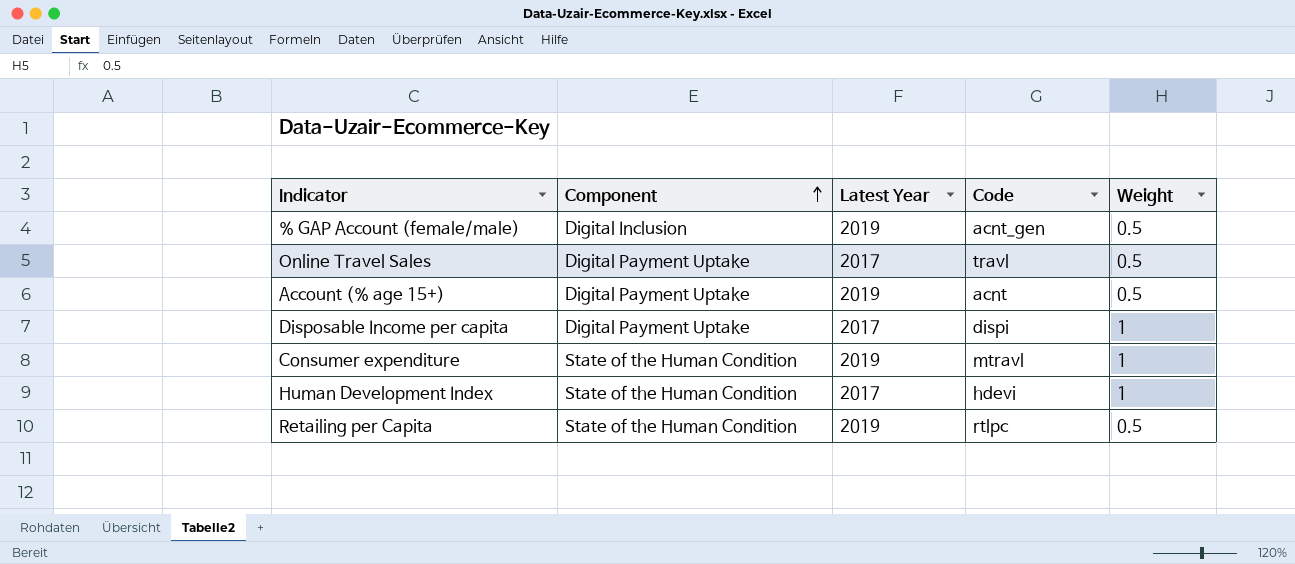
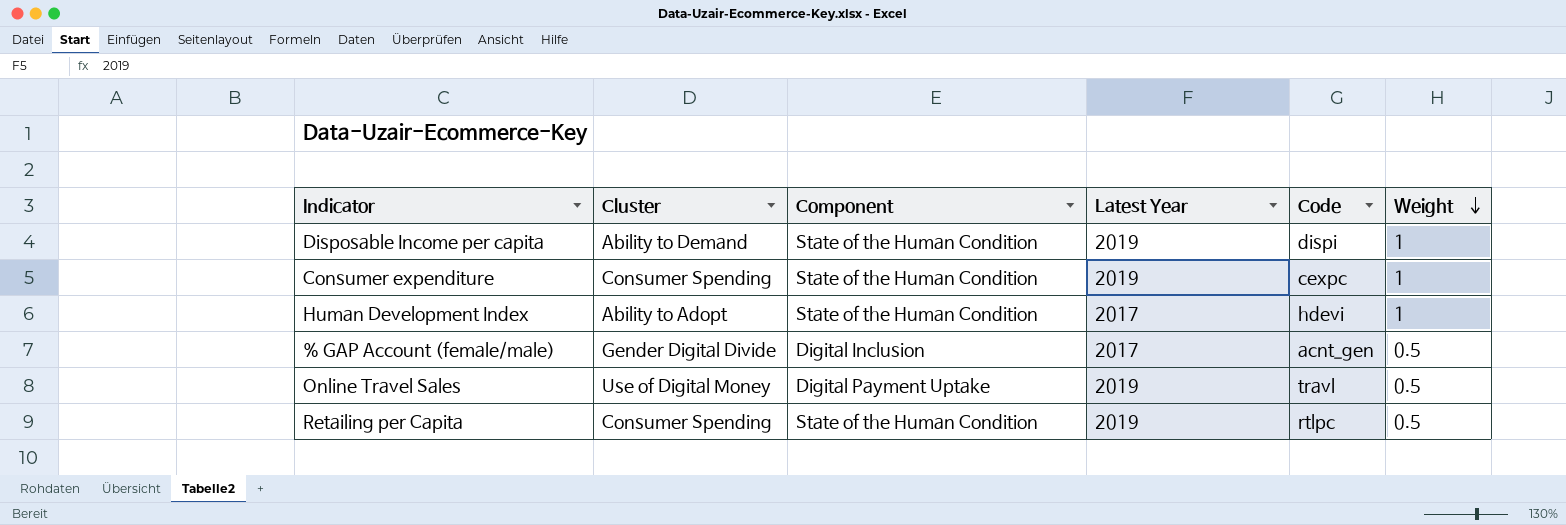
row order: Component ascending -> Weight descending
column Cluster | position: none -> 2
row Account (% age 15+): Digital Payment Uptake | 2019 | acnt | 0.5 -> none
Disposable Income per capita | Component: Digital Payment Uptake -> State of the Human Condition
Disposable Income per capita | Latest Year: 2017 -> 2019
Consumer expenditure | Code: mtravl -> cexpc
% GAP Account (female/male) | Latest Year: 2019 -> 2017
Online Travel Sales | Latest Year: 2017 -> 2019

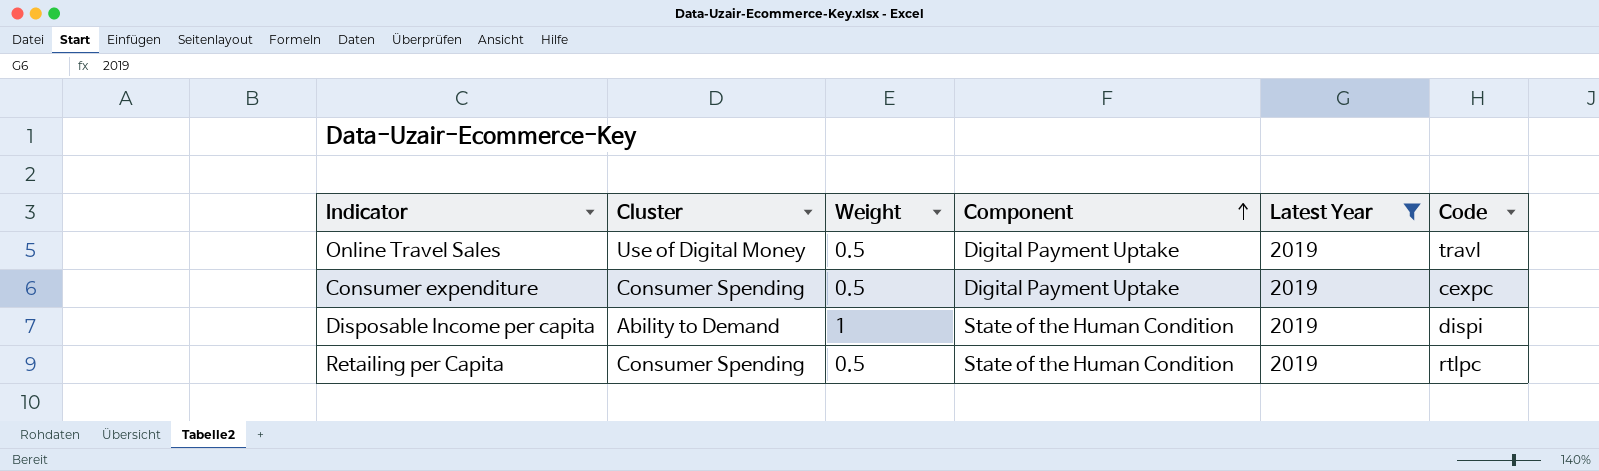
filter: none -> Latest Year = 2019
row order: Weight descending -> Component ascending
column Weight | position: 6 -> 3
Consumer expenditure | Weight: 1 -> 0.5
Consumer expenditure | Component: State of the Human Condition -> Digital Payment Uptake

